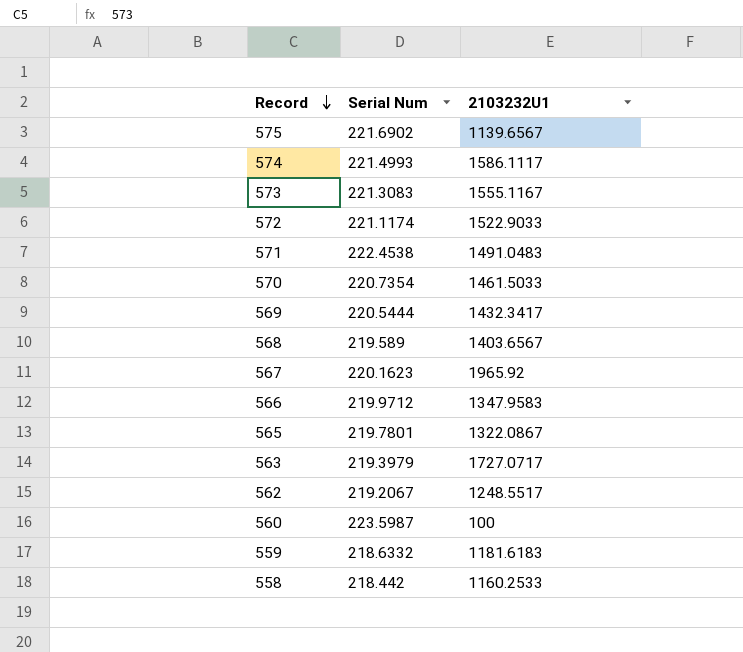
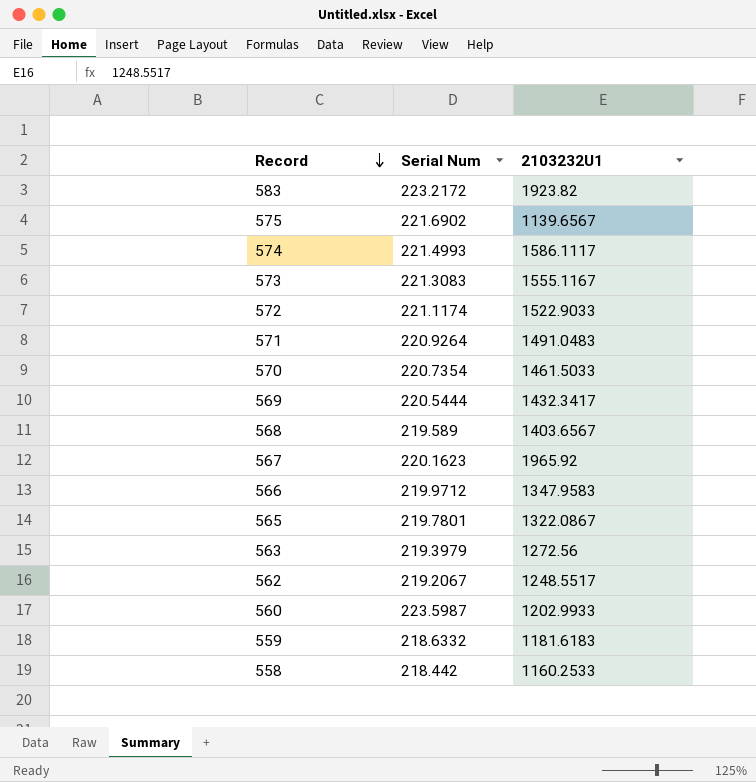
row 583: none -> 223.2172 | 1923.82
571 | Serial Num: 222.4538 -> 220.9264
563 | 2103232U1: 1727.0717 -> 1272.56
560 | 2103232U1: 100 -> 1202.9933

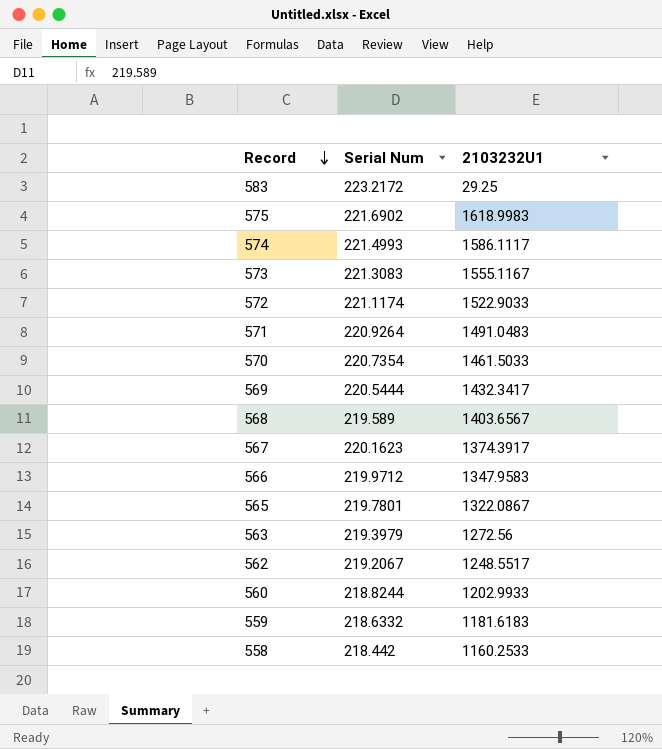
583 | 2103232U1: 1923.82 -> 29.25
575 | 2103232U1: 1139.6567 -> 1618.9983
567 | 2103232U1: 1965.92 -> 1374.3917
560 | Serial Num: 223.5987 -> 218.8244

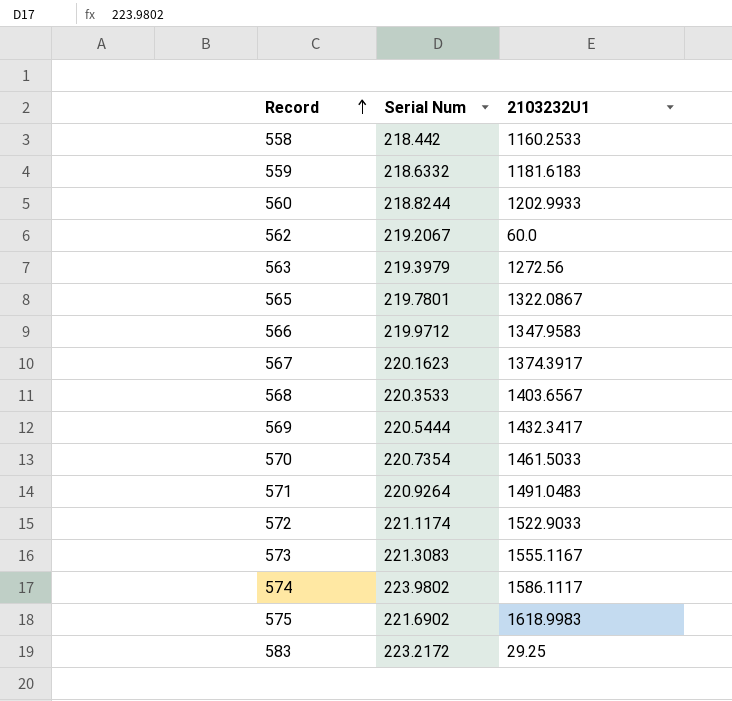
row order: Record descending -> Record ascending
562 | 2103232U1: 1248.5517 -> 60.0
568 | Serial Num: 219.589 -> 220.3533
574 | Serial Num: 221.4993 -> 223.9802

